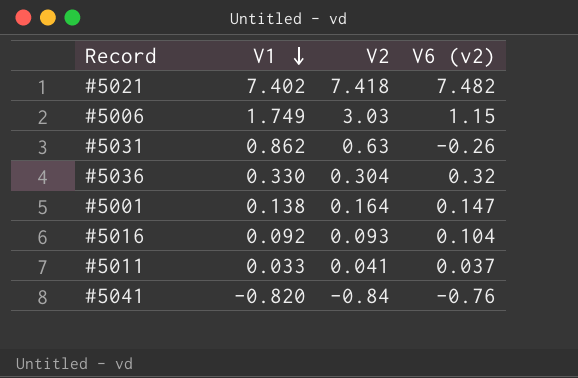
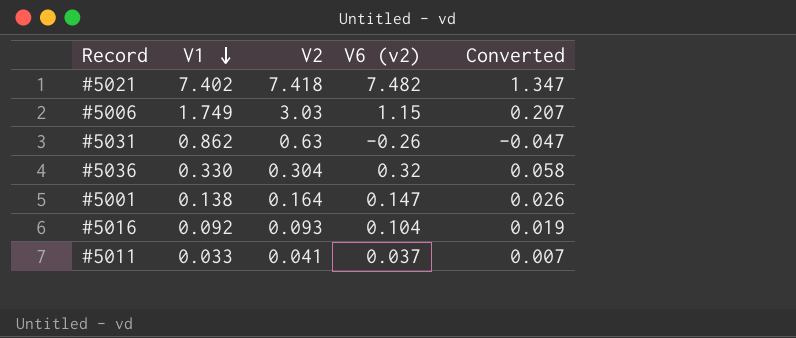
column Converted | formula: none -> [V6 (v2)] * 0.18
row #5041: -0.820 | -0.84 | -0.76 -> none

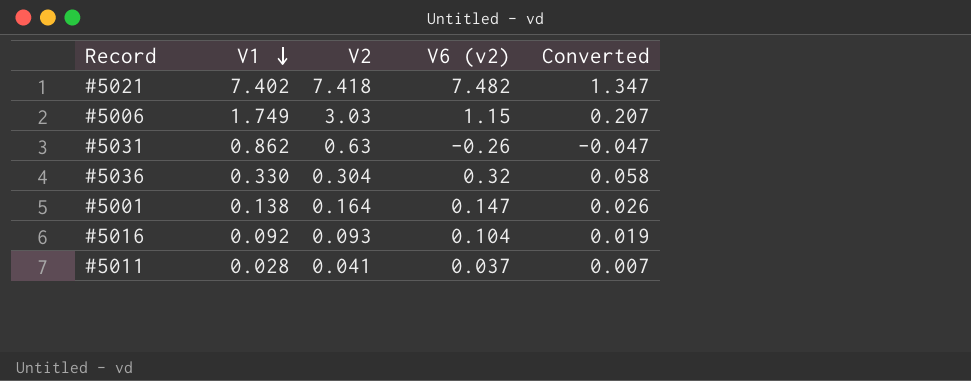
#5011 | V1: 0.033 -> 0.028

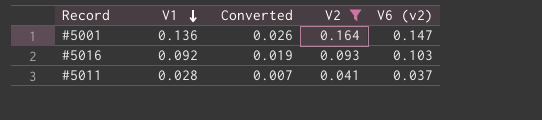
filter: none -> V2 <= 0.164
column Converted | position: 5 -> 3
#5001 | V1: 0.138 -> 0.136
#5016 | V6 (v2): 0.104 -> 0.103

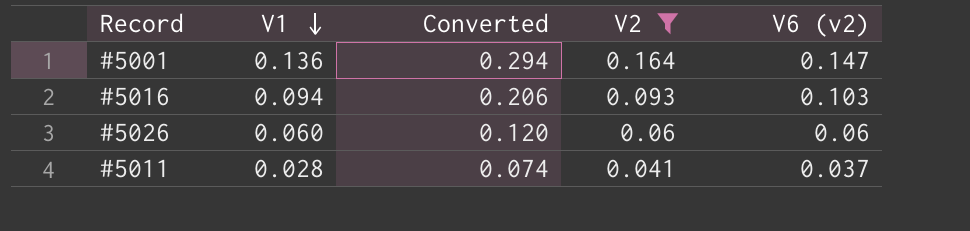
column Converted | formula: [V6 (v2)] * 0.18 -> [V6 (v2)] * 2
#5016 | V1: 0.092 -> 0.094
row #5026: none -> 0.060 | 0.120 | 0.06 | 0.06

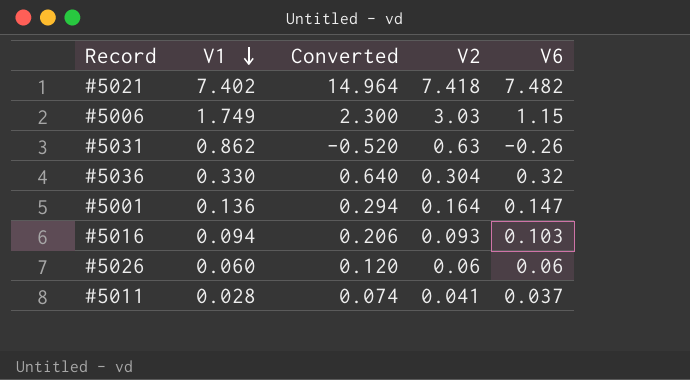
filter: V2 <= 0.164 -> none
column name: V6 (v2) -> V6

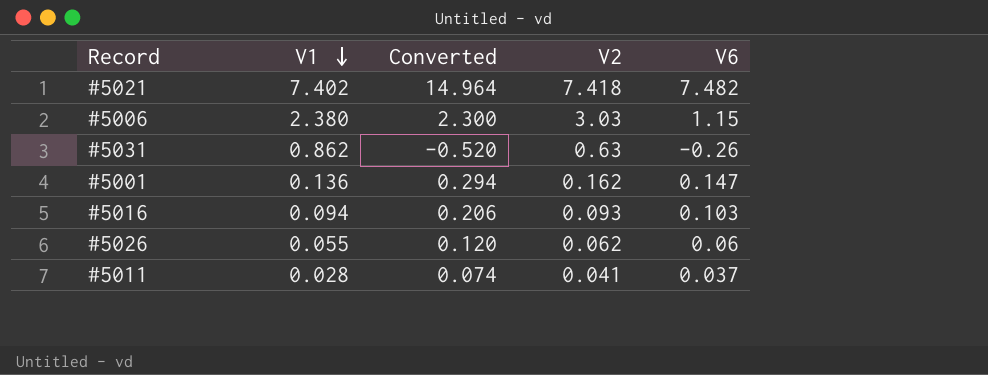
row #5036: 0.330 | 0.640 | 0.304 | 0.32 -> none
#5006 | V1: 1.749 -> 2.380
#5001 | V2: 0.164 -> 0.162
#5026 | V1: 0.060 -> 0.055
#5026 | V2: 0.06 -> 0.062

